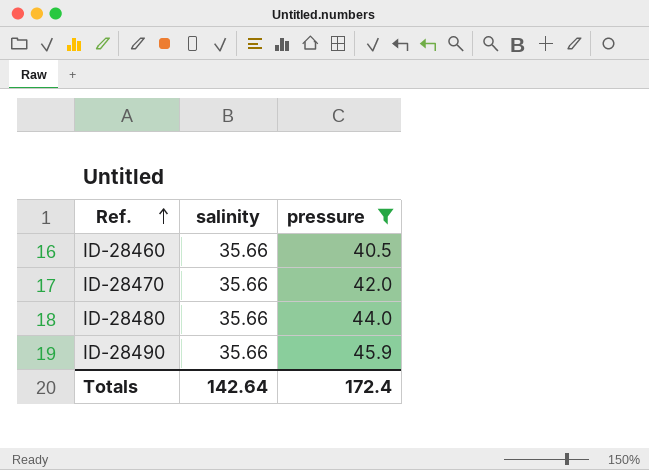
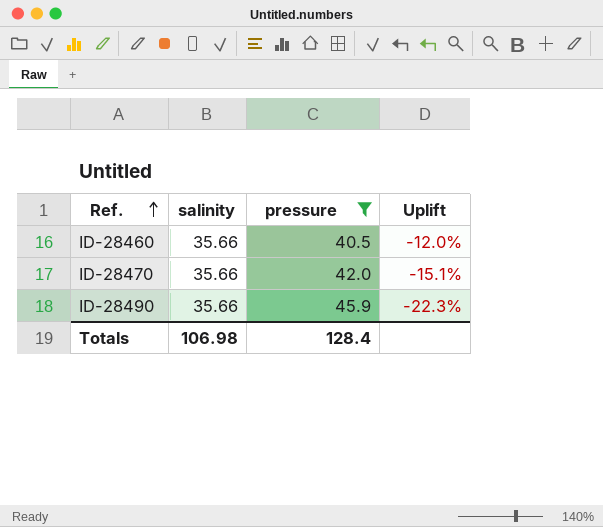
column Uplift | formula: none -> ([salinity] - [pressure]) / [pressure]
row ID-28480: 35.66 | 44.0 -> none
Totals | salinity: 142.64 -> 106.98
Totals | pressure: 172.4 -> 128.4

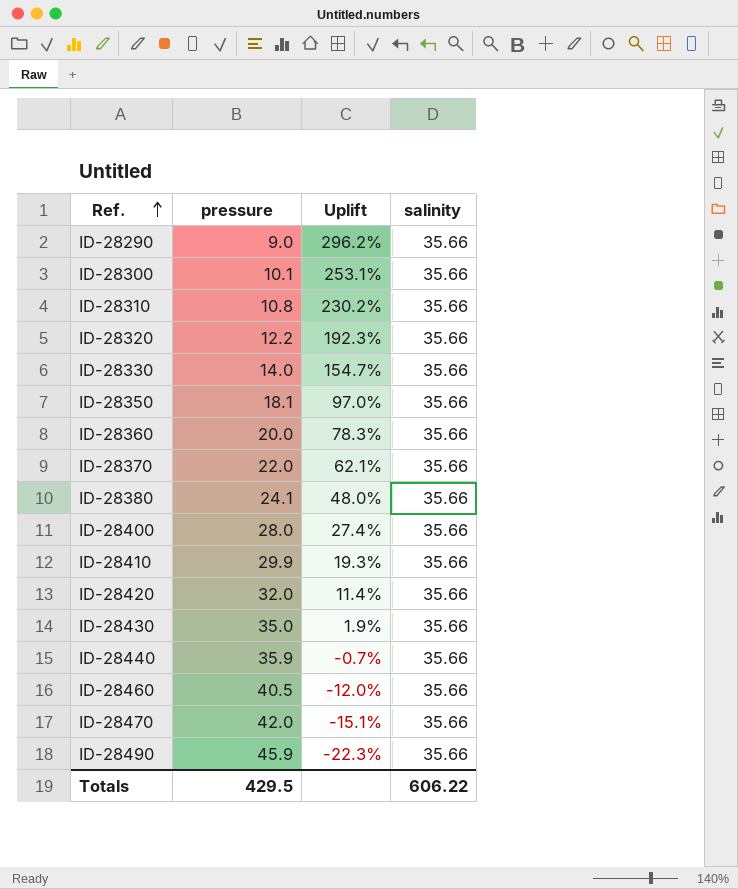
filter: pressure >= 40.5 -> none
column salinity | position: 2 -> 4
Totals | pressure: 128.4 -> 429.5
Totals | salinity: 106.98 -> 606.22

